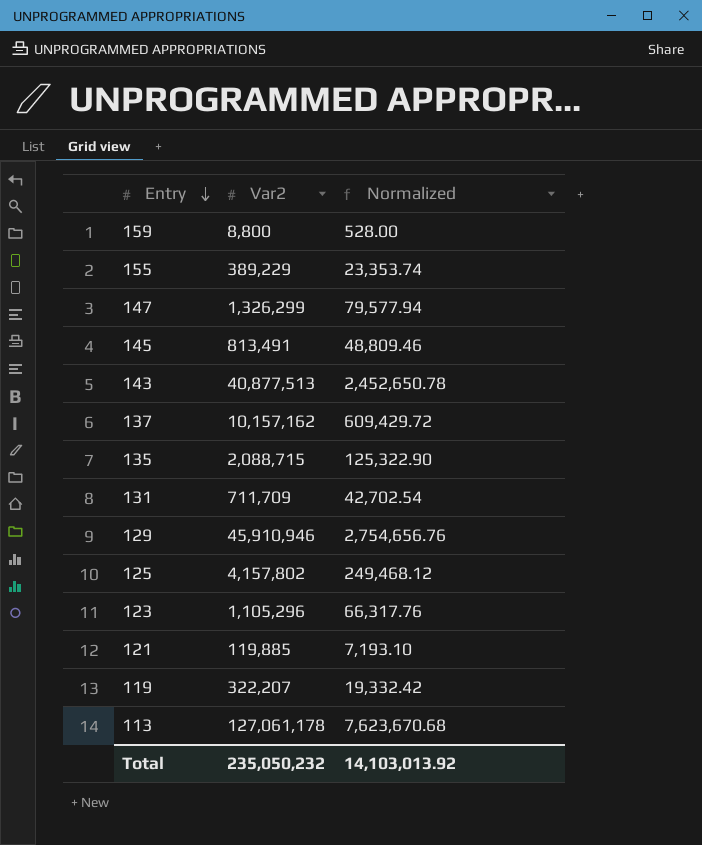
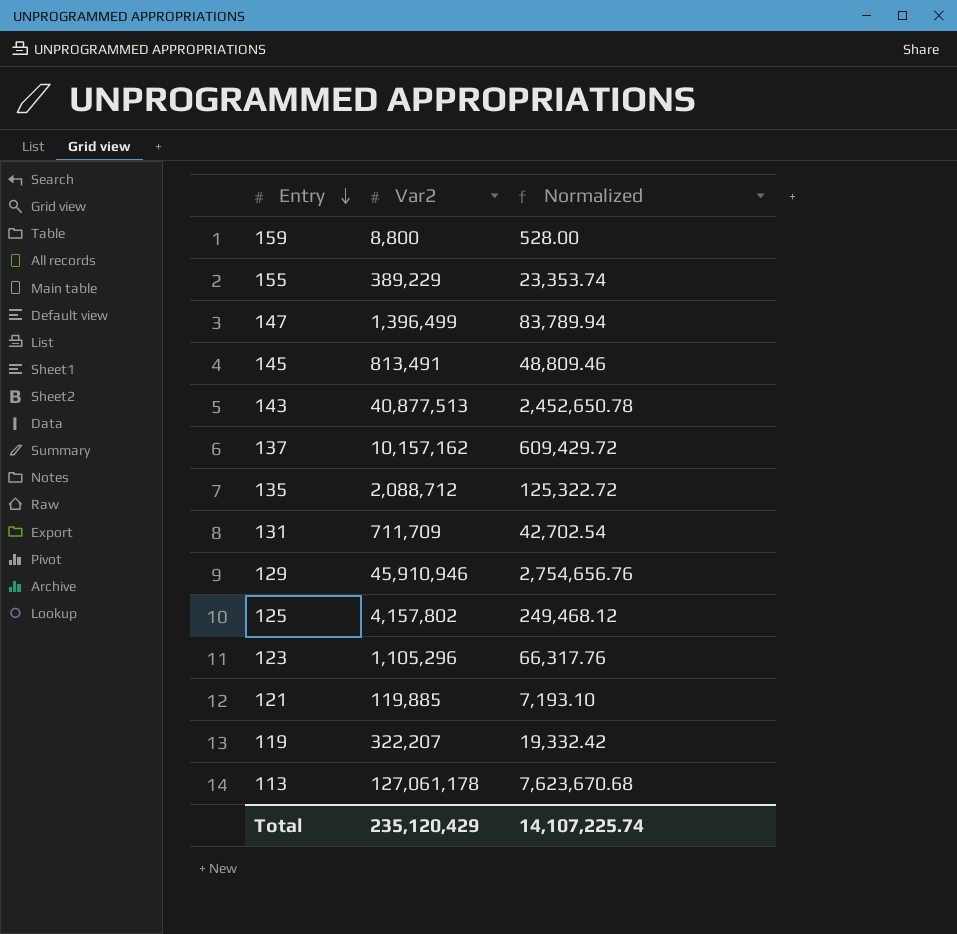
147 | Var2: 1,326,299 -> 1,396,499
147 | Normalized: 79,577.94 -> 83,789.94
135 | Var2: 2,088,715 -> 2,088,712
135 | Normalized: 125,322.90 -> 125,322.72
Total | Var2: 235,050,232 -> 235,120,429
Total | Normalized: 14,103,013.92 -> 14,107,225.74

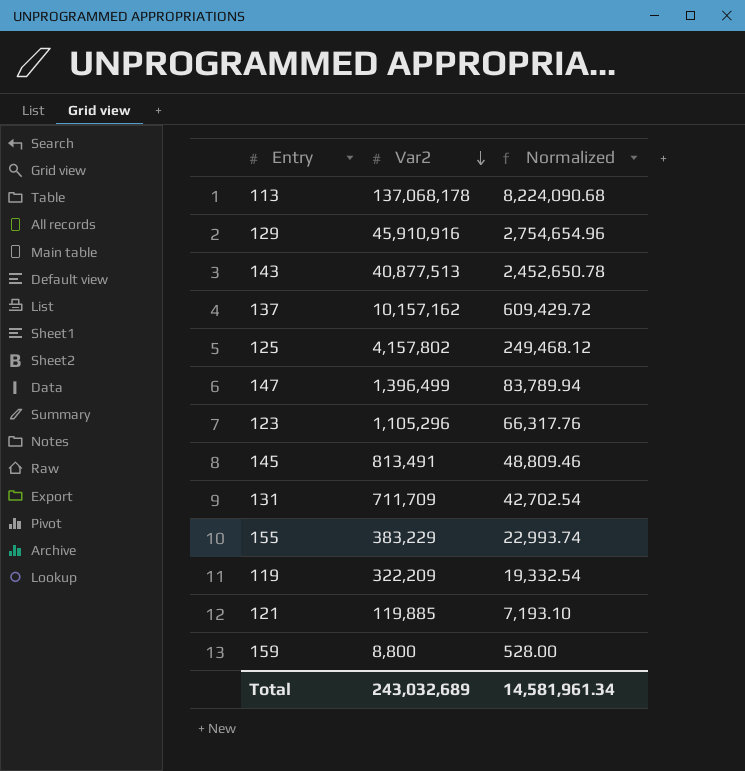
row order: Entry descending -> Var2 descending
row 135: 2,088,712 | 125,322.72 -> none
113 | Var2: 127,061,178 -> 137,068,178
113 | Normalized: 7,623,670.68 -> 8,224,090.68
129 | Var2: 45,910,946 -> 45,910,916
129 | Normalized: 2,754,656.76 -> 2,754,654.96
155 | Var2: 389,229 -> 383,229
155 | Normalized: 23,353.74 -> 22,993.74
119 | Var2: 322,207 -> 322,209
119 | Normalized: 19,332.42 -> 19,332.54
Total | Var2: 235,120,429 -> 243,032,689
Total | Normalized: 14,107,225.74 -> 14,581,961.34

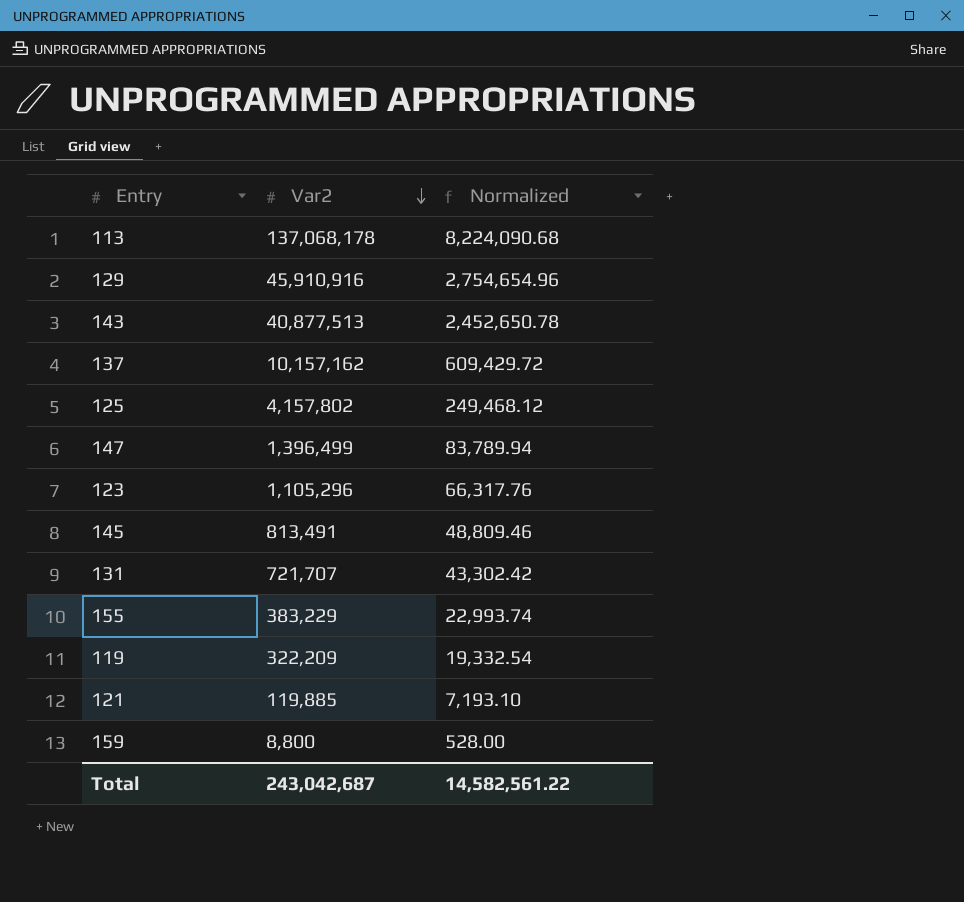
131 | Var2: 711,709 -> 721,707
131 | Normalized: 42,702.54 -> 43,302.42
Total | Var2: 243,032,689 -> 243,042,687
Total | Normalized: 14,581,961.34 -> 14,582,561.22

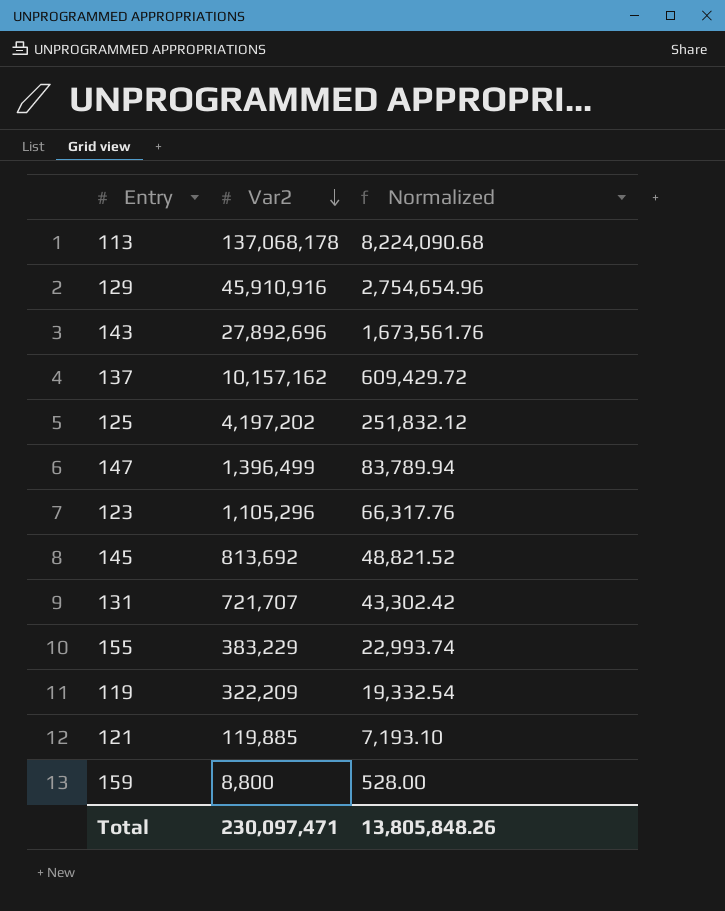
143 | Var2: 40,877,513 -> 27,892,696
143 | Normalized: 2,452,650.78 -> 1,673,561.76
125 | Var2: 4,157,802 -> 4,197,202
125 | Normalized: 249,468.12 -> 251,832.12
145 | Var2: 813,491 -> 813,692
145 | Normalized: 48,809.46 -> 48,821.52
Total | Var2: 243,042,687 -> 230,097,471
Total | Normalized: 14,582,561.22 -> 13,805,848.26

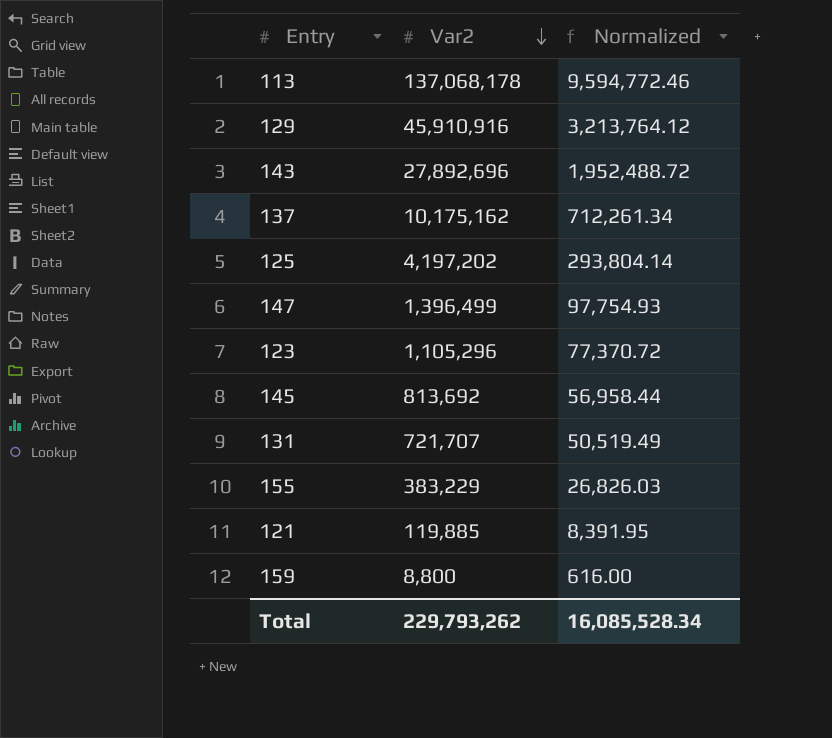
column Normalized | formula: [Var2] * 0.06 -> [Var2] * 0.07
row 119: 322,209 | 19,332.54 -> none
137 | Var2: 10,157,162 -> 10,175,162
Total | Var2: 230,097,471 -> 229,793,262
Total | Normalized: 13,805,848.26 -> 16,085,528.34

